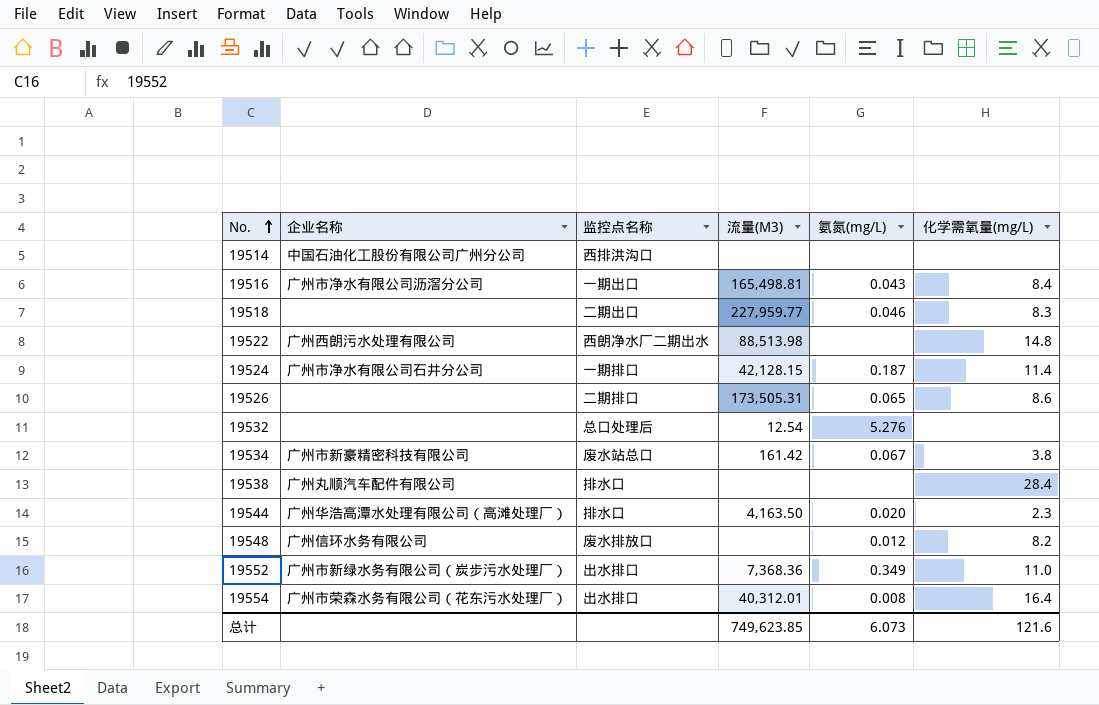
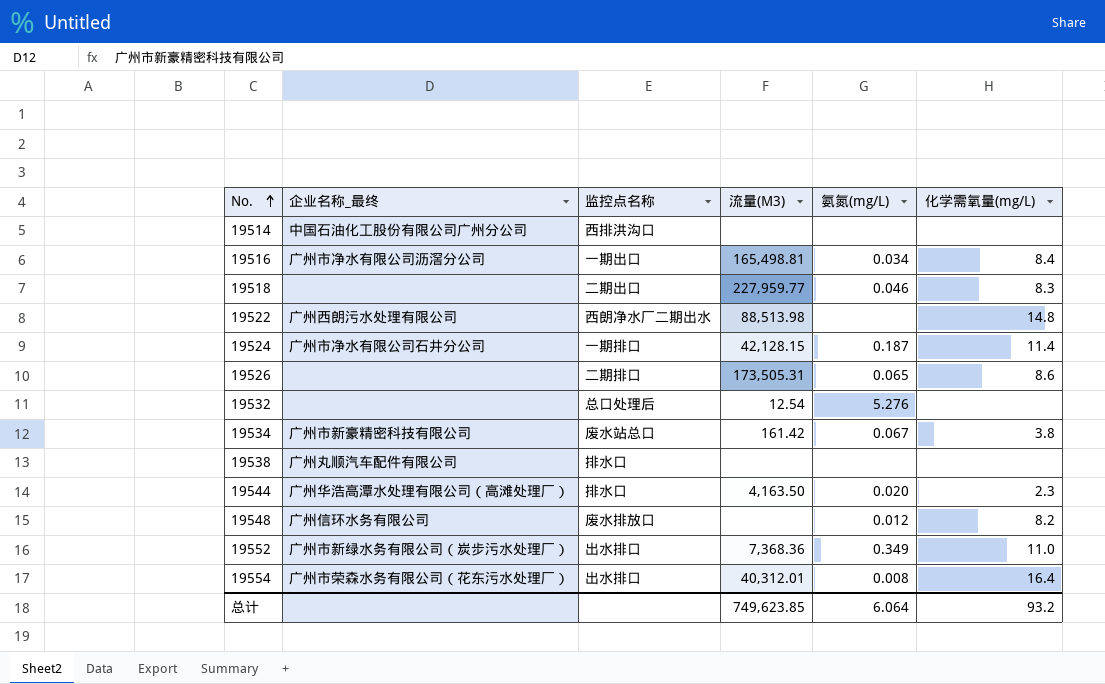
column name: 企业名称 -> 企业名称_最终
19516 | 氨氮(mg/L): 0.043 -> 0.034
19538 | 化学需氧量(mg/L): 28.4 -> none
总计 | 氨氮(mg/L): 6.073 -> 6.064
总计 | 化学需氧量(mg/L): 121.6 -> 93.2

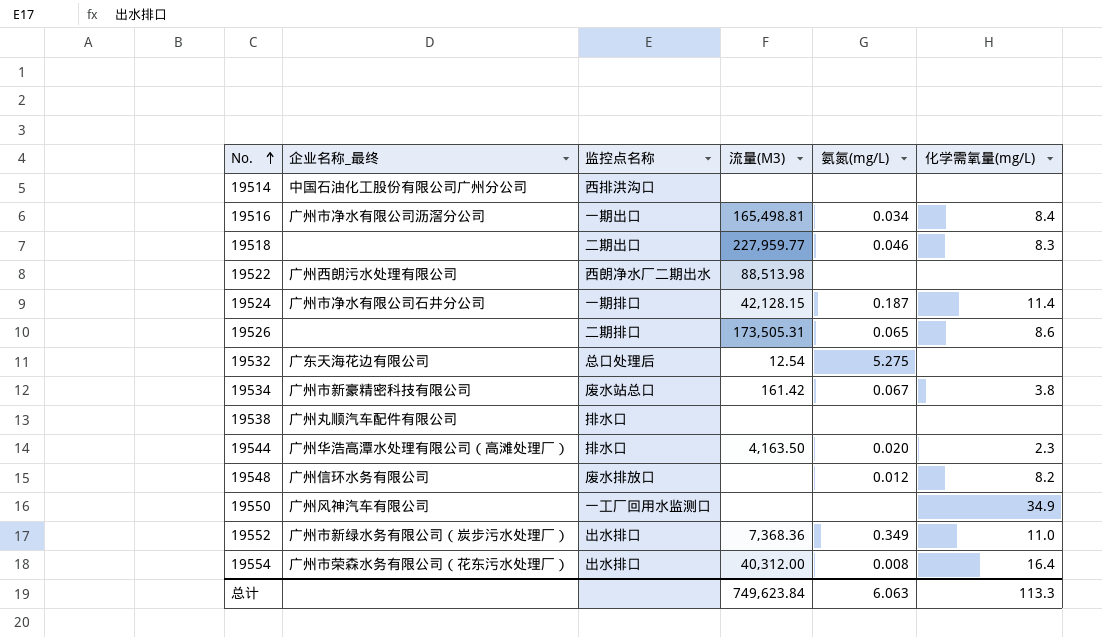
19522 | 化学需氧量(mg/L): 14.8 -> none
19532 | 企业名称_最终: none -> 广东天海花边有限公司
19532 | 氨氮(mg/L): 5.276 -> 5.275
row 19550: none -> 广州风神汽车有限公司 | 一工厂回用水监测口 | none | none | 34.9
19554 | 流量(M3): 40,312.01 -> 40,312.00
总计 | 流量(M3): 749,623.85 -> 749,623.84
总计 | 氨氮(mg/L): 6.064 -> 6.063
总计 | 化学需氧量(mg/L): 93.2 -> 113.3

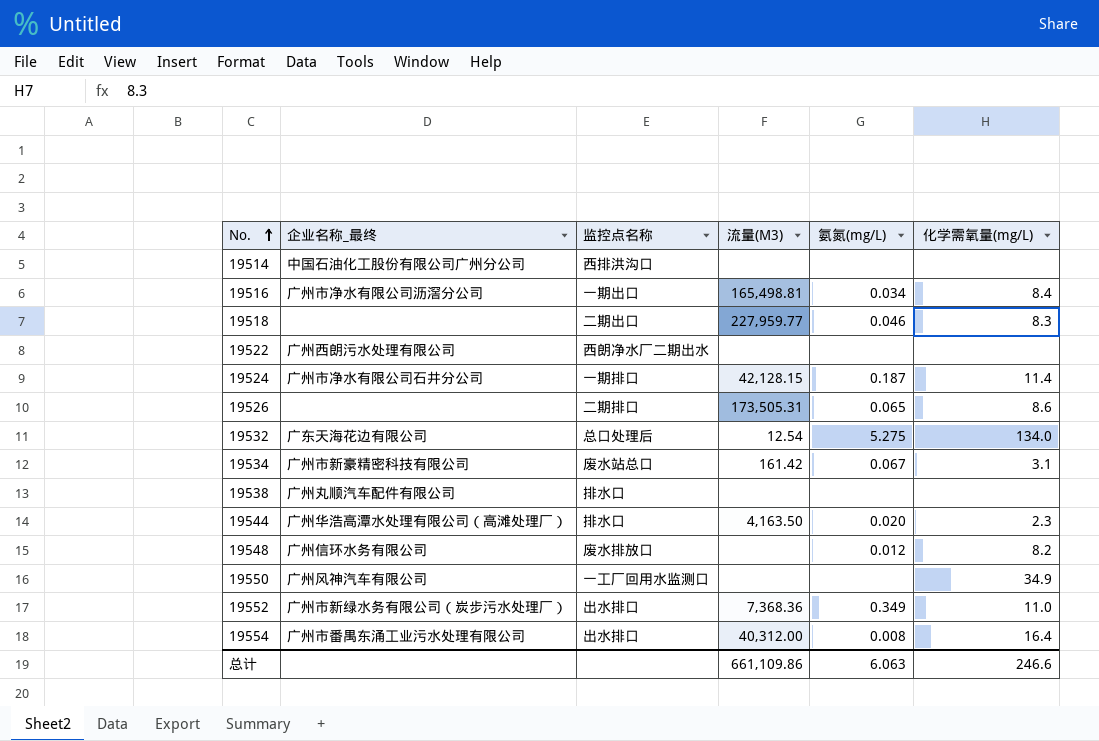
19522 | 流量(M3): 88,513.98 -> none
19532 | 化学需氧量(mg/L): none -> 134.0
19534 | 化学需氧量(mg/L): 3.8 -> 3.1
19554 | 企业名称_最终: 广州市荣森水务有限公司（花东污水处理厂） -> 广州市番禺东涌工业污水处理有限公司
总计 | 流量(M3): 749,623.84 -> 661,109.86
总计 | 化学需氧量(mg/L): 113.3 -> 246.6

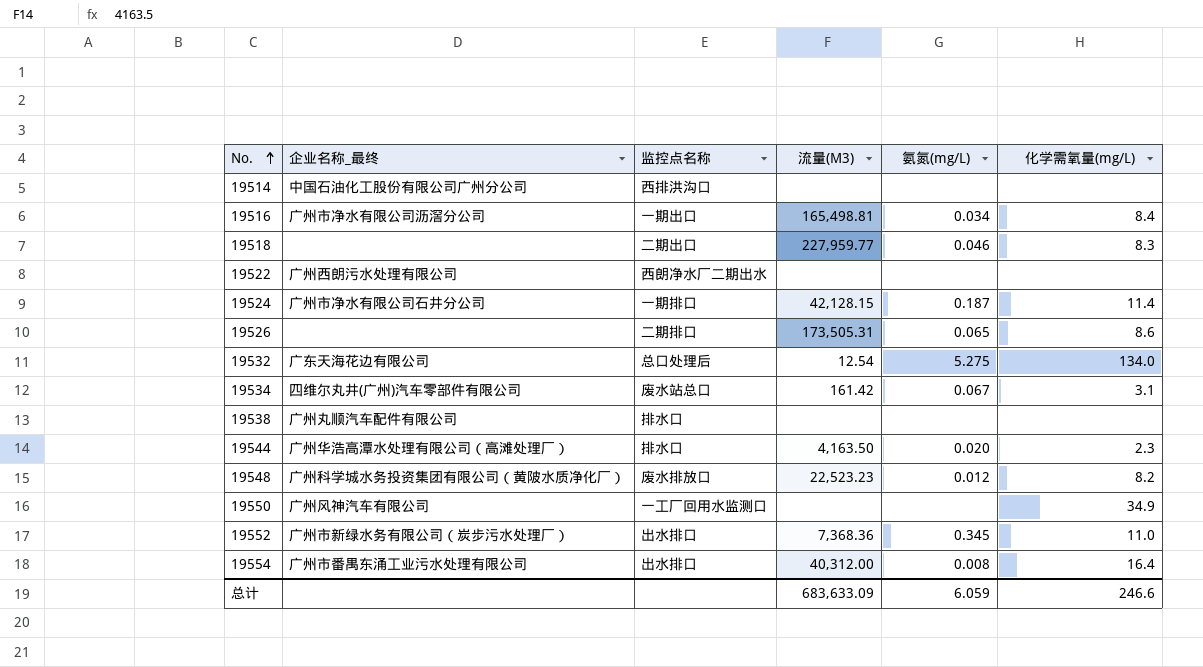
19534 | 企业名称_最终: 广州市新豪精密科技有限公司 -> 四维尔丸井(广州)汽车零部件有限公司
19548 | 企业名称_最终: 广州信环水务有限公司 -> 广州科学城水务投资集团有限公司（黄陂水质净化厂）
19548 | 流量(M3): none -> 22,523.23
19552 | 氨氮(mg/L): 0.349 -> 0.345
总计 | 流量(M3): 661,109.86 -> 683,633.09
总计 | 氨氮(mg/L): 6.063 -> 6.059

